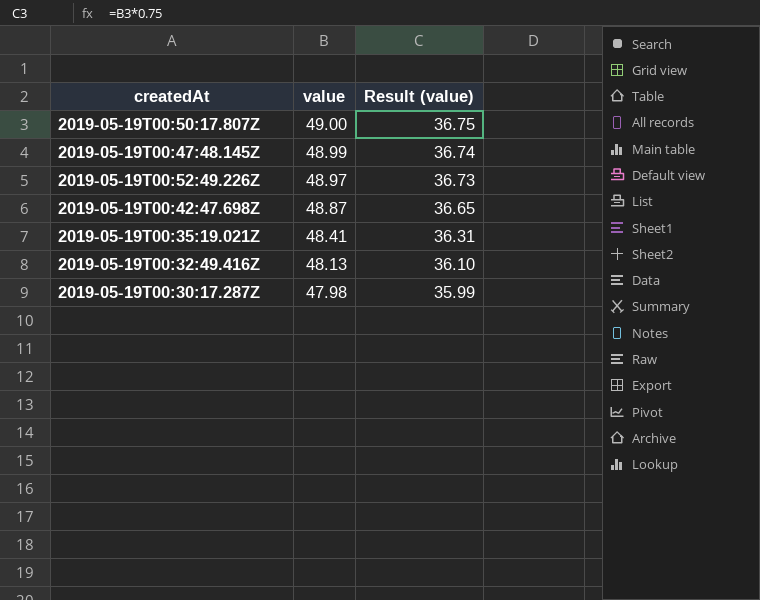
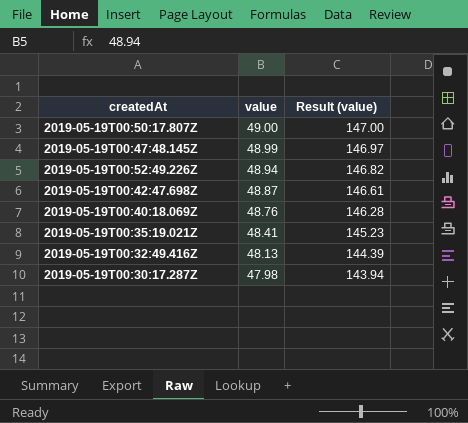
column Result (value) | formula: [value] * 0.75 -> [value] * 3
2019-05-19T00:52:49.226Z | value: 48.97 -> 48.94
row 2019-05-19T00:40:18.069Z: none -> 48.76 | 146.28

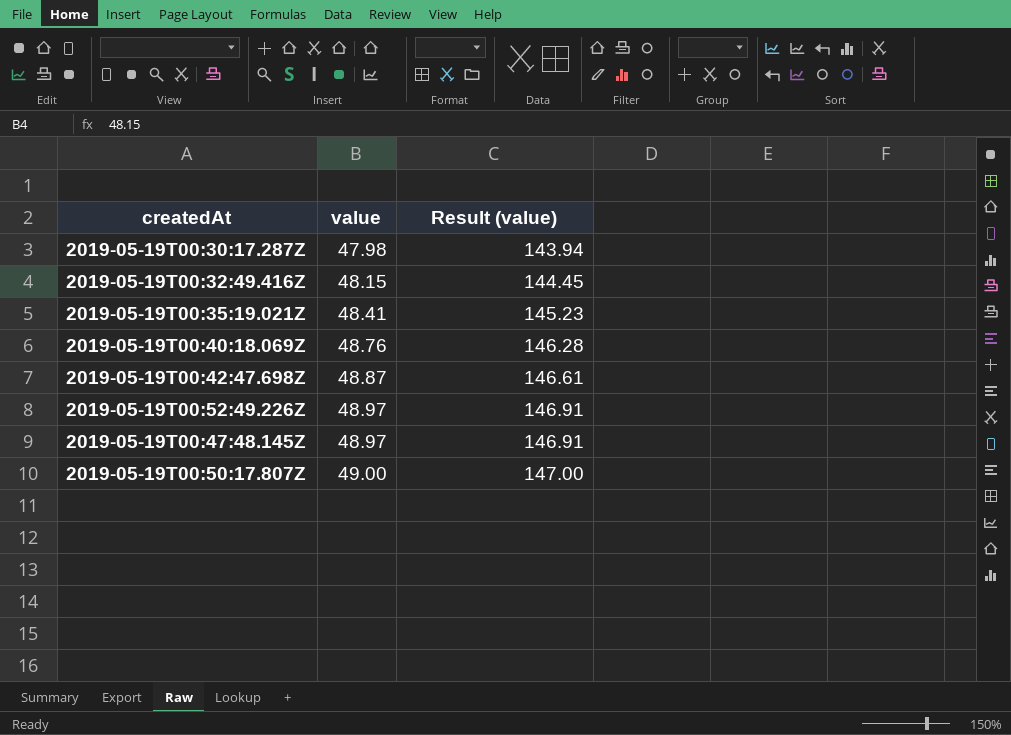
row order: value descending -> value ascending
2019-05-19T00:32:49.416Z | value: 48.13 -> 48.15
2019-05-19T00:32:49.416Z | Result (value): 144.39 -> 144.45
2019-05-19T00:52:49.226Z | value: 48.94 -> 48.97
2019-05-19T00:52:49.226Z | Result (value): 146.82 -> 146.91
2019-05-19T00:47:48.145Z | value: 48.99 -> 48.97
2019-05-19T00:47:48.145Z | Result (value): 146.97 -> 146.91

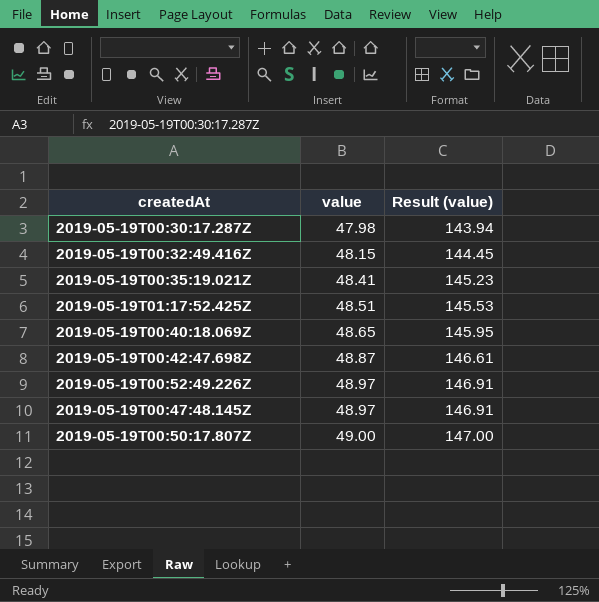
row 2019-05-19T01:17:52.425Z: none -> 48.51 | 145.53
2019-05-19T00:40:18.069Z | value: 48.76 -> 48.65
2019-05-19T00:40:18.069Z | Result (value): 146.28 -> 145.95

